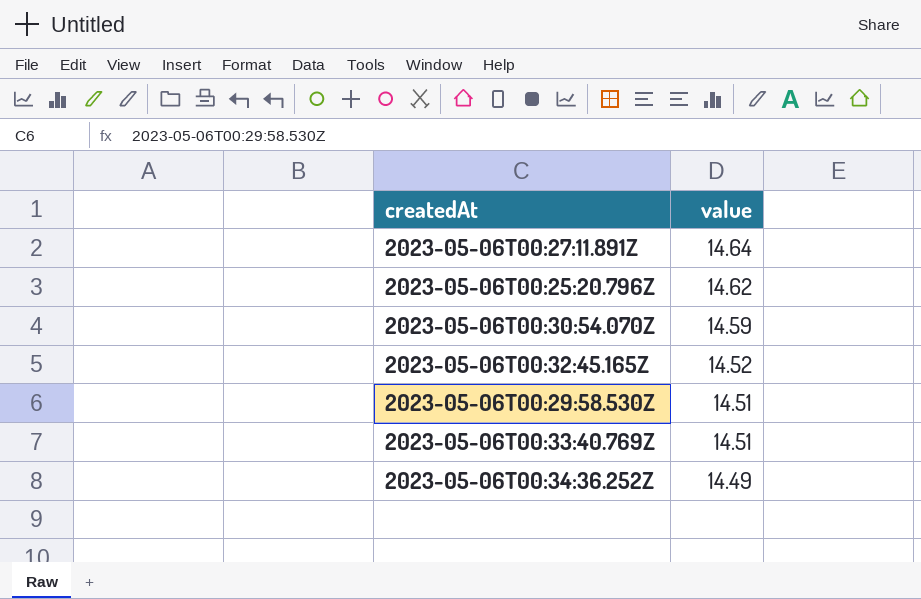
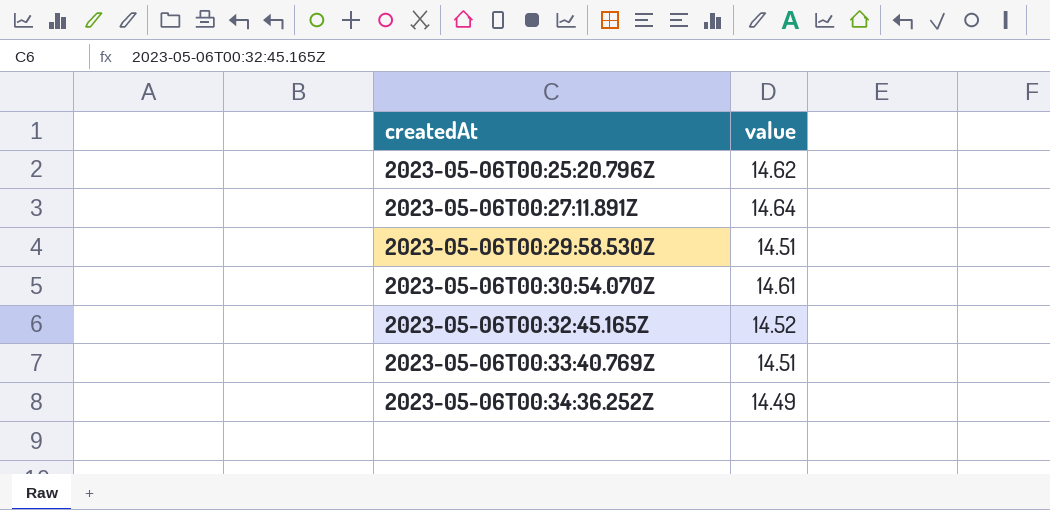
row order: value descending -> createdAt ascending
2023-05-06T00:30:54.070Z | value: 14.59 -> 14.61

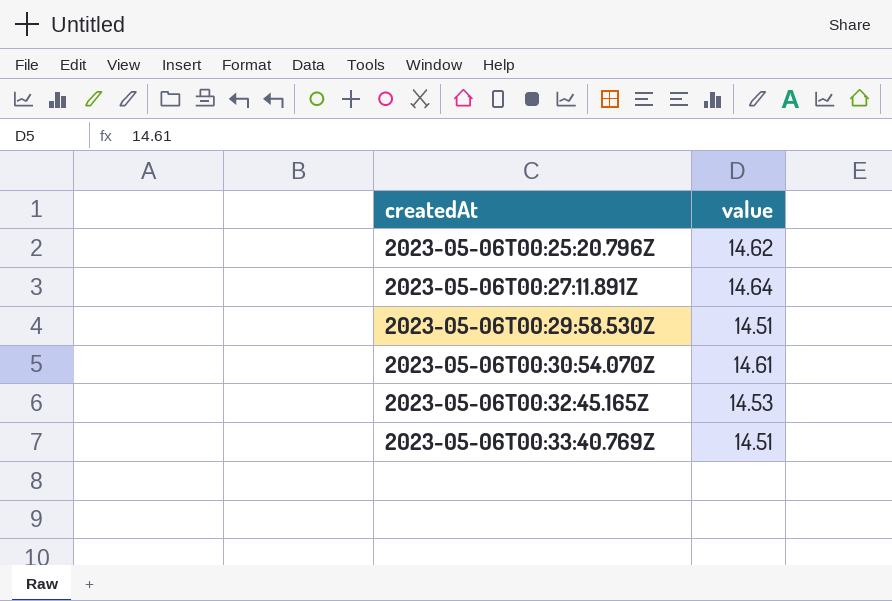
row 2023-05-06T00:34:36.252Z: 14.49 -> none
2023-05-06T00:32:45.165Z | value: 14.52 -> 14.53

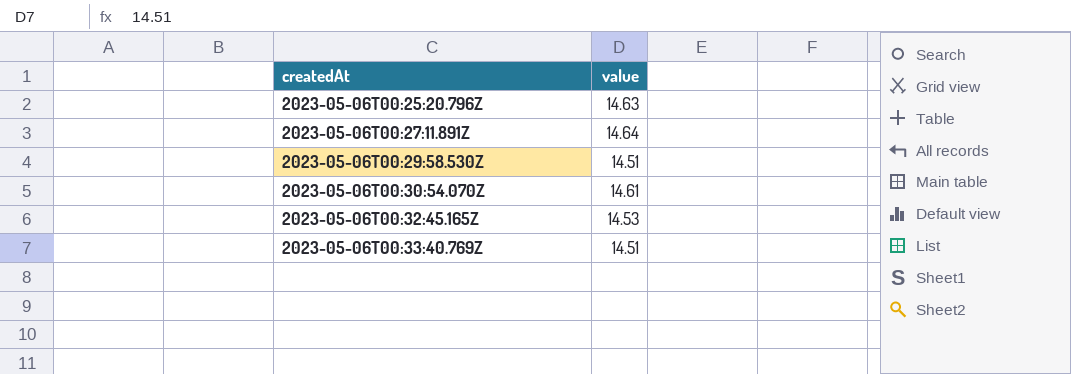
2023-05-06T00:25:20.796Z | value: 14.62 -> 14.63

